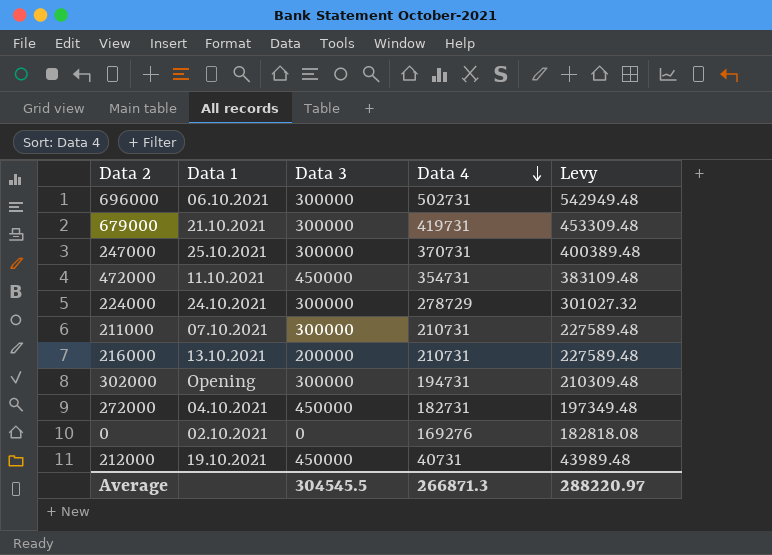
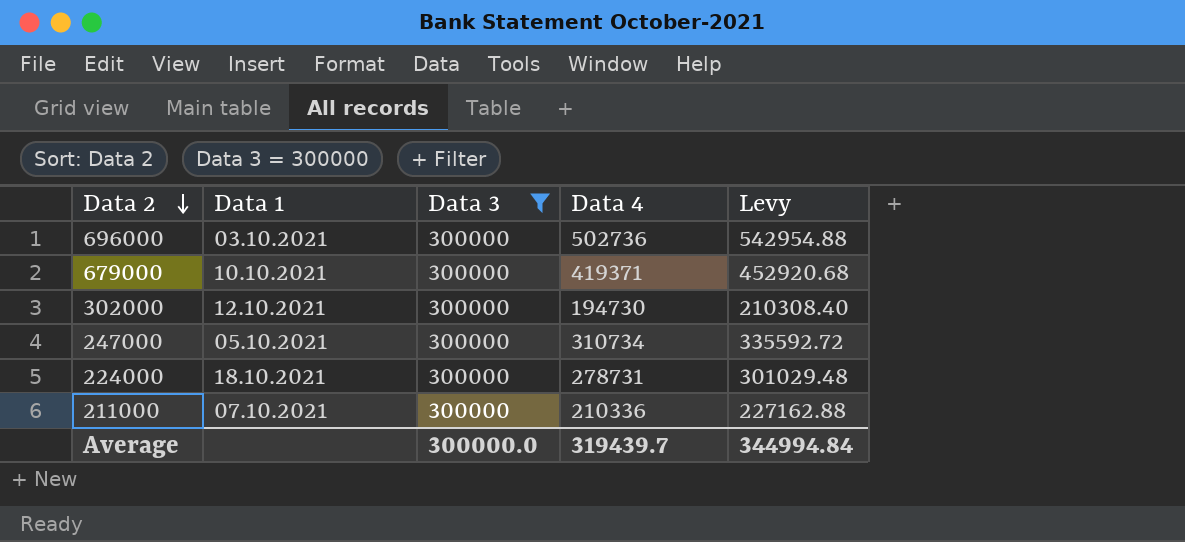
filter: none -> Data 3 = 300000
row order: Data 4 descending -> Data 2 descending
696000 | Data 1: 06.10.2021 -> 03.10.2021
696000 | Data 4: 502731 -> 502736
696000 | Levy: 542949.48 -> 542954.88
679000 | Data 1: 21.10.2021 -> 10.10.2021
679000 | Data 4: 419731 -> 419371
679000 | Levy: 453309.48 -> 452920.68
302000 | Data 1: Opening -> 12.10.2021
302000 | Data 4: 194731 -> 194730
302000 | Levy: 210309.48 -> 210308.40
247000 | Data 1: 25.10.2021 -> 05.10.2021
247000 | Data 4: 370731 -> 310734
247000 | Levy: 400389.48 -> 335592.72
224000 | Data 1: 24.10.2021 -> 18.10.2021
224000 | Data 4: 278729 -> 278731
224000 | Levy: 301027.32 -> 301029.48
211000 | Data 4: 210731 -> 210336
211000 | Levy: 227589.48 -> 227162.88
Average | Data 3: 304545.5 -> 300000.0
Average | Data 4: 266871.3 -> 319439.7
Average | Levy: 288220.97 -> 344994.84

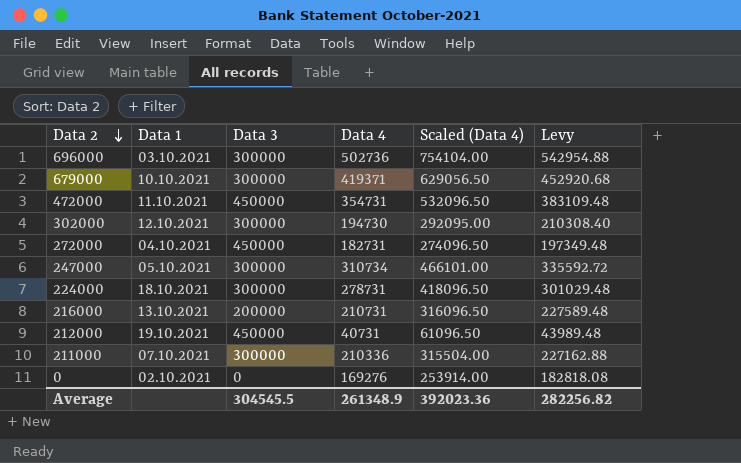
filter: Data 3 = 300000 -> none
column Scaled (Data 4) | formula: none -> [Data 4] * 1.5
Average | Data 3: 300000.0 -> 304545.5
Average | Data 4: 319439.7 -> 261348.9
Average | Levy: 344994.84 -> 282256.82

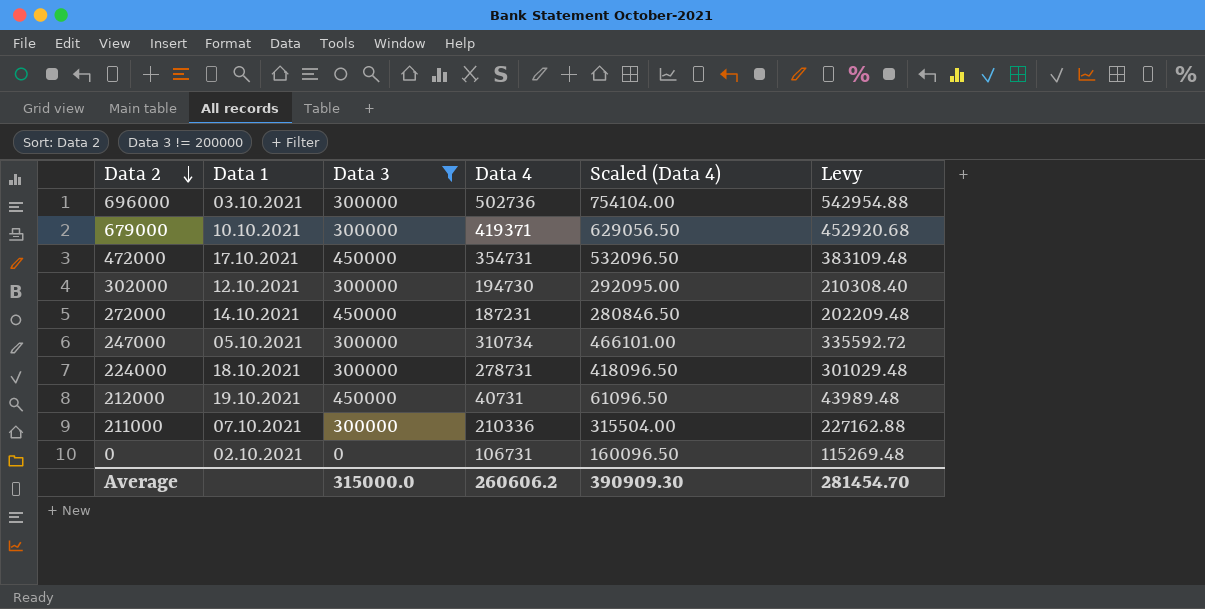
filter: none -> Data 3 != 200000
472000 | Data 1: 11.10.2021 -> 17.10.2021
272000 | Data 1: 04.10.2021 -> 14.10.2021
272000 | Data 4: 182731 -> 187231
272000 | Scaled (Data 4): 274096.50 -> 280846.50
272000 | Levy: 197349.48 -> 202209.48
0 | Data 4: 169276 -> 106731
0 | Scaled (Data 4): 253914.00 -> 160096.50
0 | Levy: 182818.08 -> 115269.48
Average | Data 3: 304545.5 -> 315000.0
Average | Data 4: 261348.9 -> 260606.2
Average | Scaled (Data 4): 392023.36 -> 390909.30
Average | Levy: 282256.82 -> 281454.70

